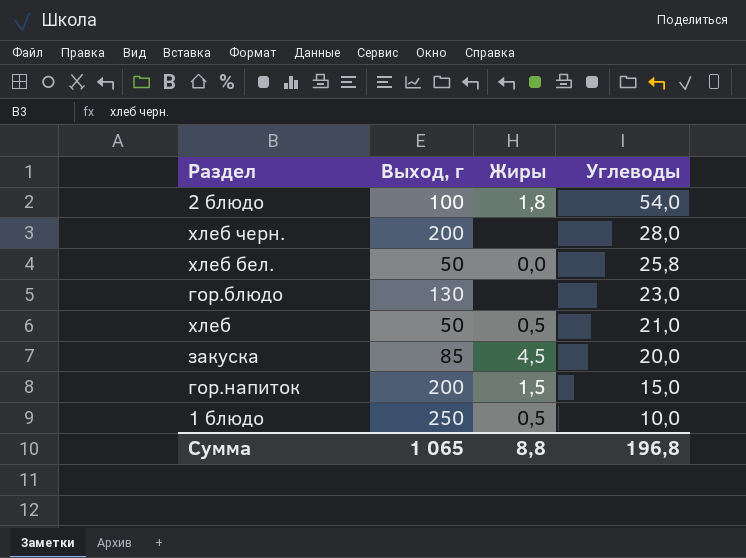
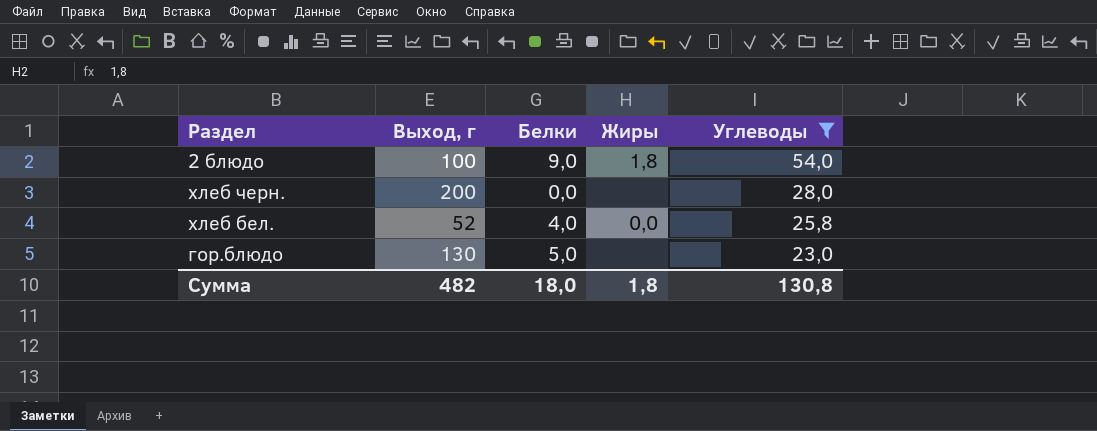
filter: none -> Углеводы >= 23,0
column Белки | position: none -> 3
хлеб бел. | Выход, г: 50 -> 52
Сумма | Выход, г: 1 065 -> 482
Сумма | Жиры: 8,8 -> 1,8
Сумма | Углеводы: 196,8 -> 130,8

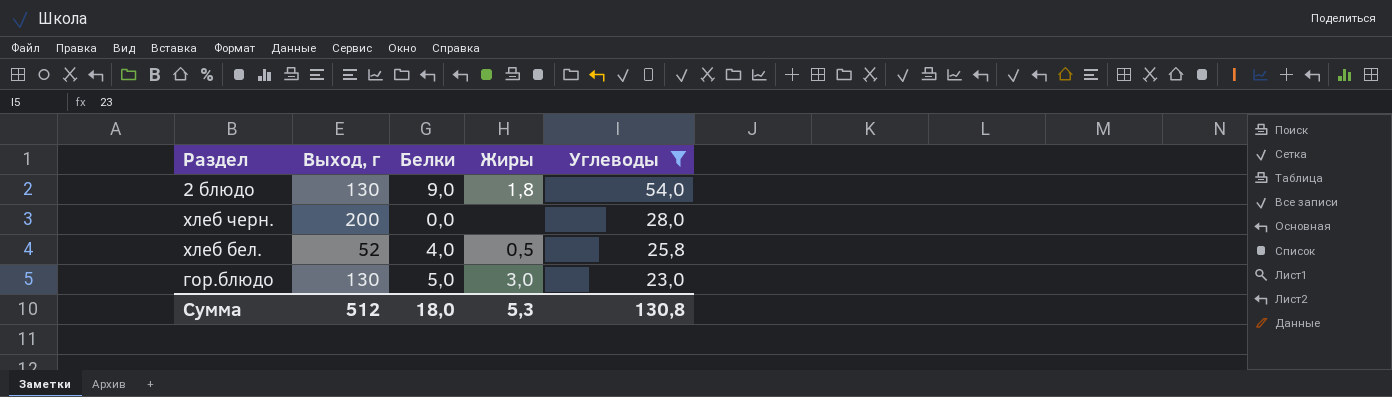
2 блюдо | Выход, г: 100 -> 130
хлеб бел. | Жиры: 0,0 -> 0,5
гор.блюдо | Жиры: none -> 3,0
Сумма | Выход, г: 482 -> 512
Сумма | Жиры: 1,8 -> 5,3

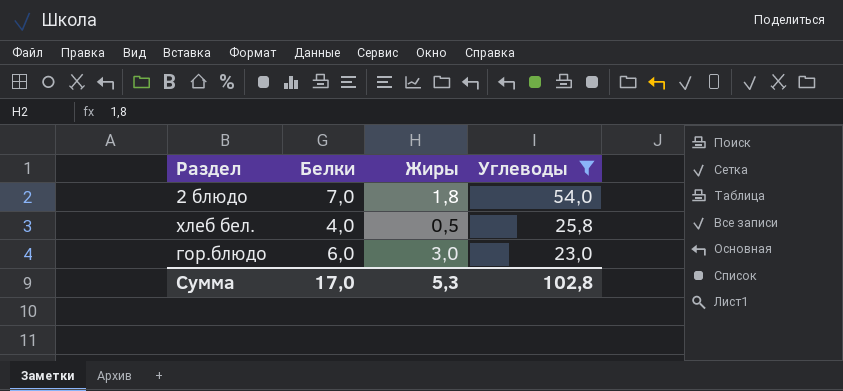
column Выход, г | position: 2 -> none
row хлеб черн.: 200 | 0,0 | none | 28,0 -> none
2 блюдо | Белки: 9,0 -> 7,0
гор.блюдо | Белки: 5,0 -> 6,0
Сумма | Белки: 18,0 -> 17,0
Сумма | Углеводы: 130,8 -> 102,8

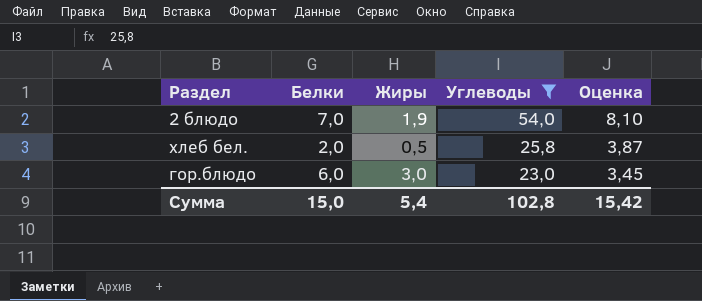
column Оценка | formula: none -> [Углеводы] * 0,15
2 блюдо | Жиры: 1,8 -> 1,9
хлеб бел. | Белки: 4,0 -> 2,0
Сумма | Белки: 17,0 -> 15,0
Сумма | Жиры: 5,3 -> 5,4

